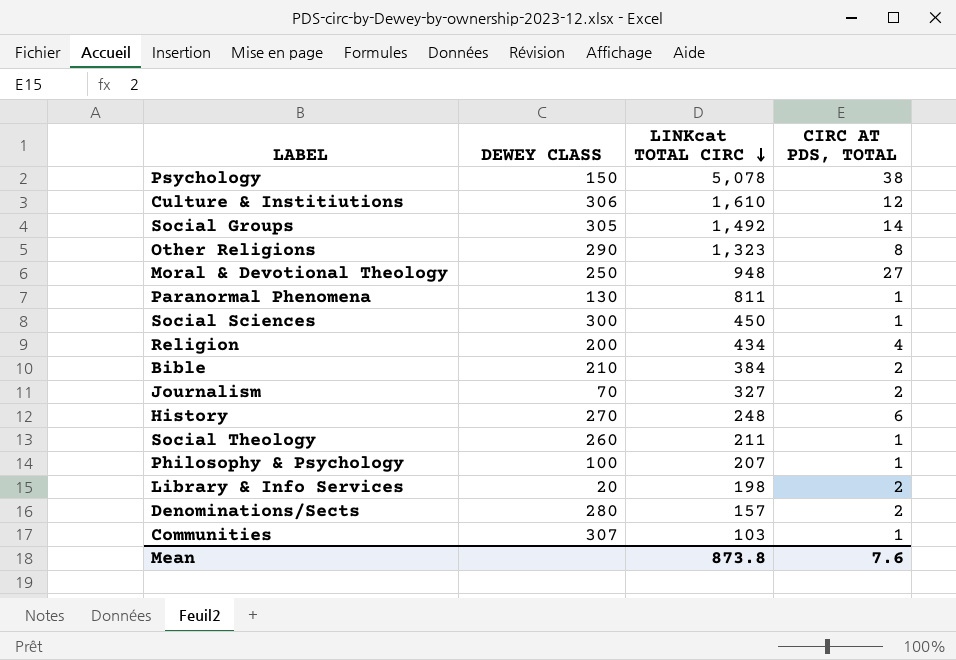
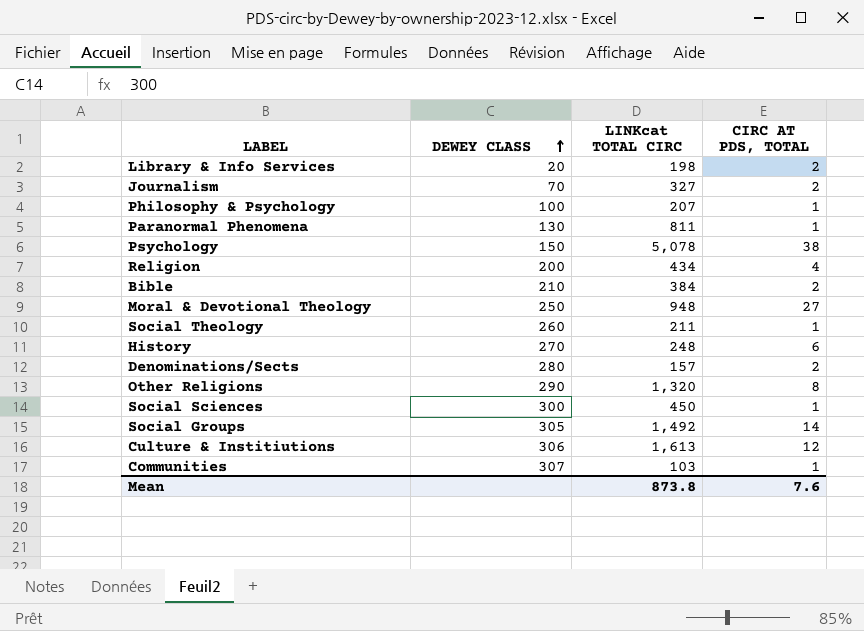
row order: LINKcat TOTAL CIRC descending -> DEWEY CLASS ascending
Other Religions | LINKcat TOTAL CIRC: 1,323 -> 1,320
Culture & Institiutions | LINKcat TOTAL CIRC: 1,610 -> 1,613

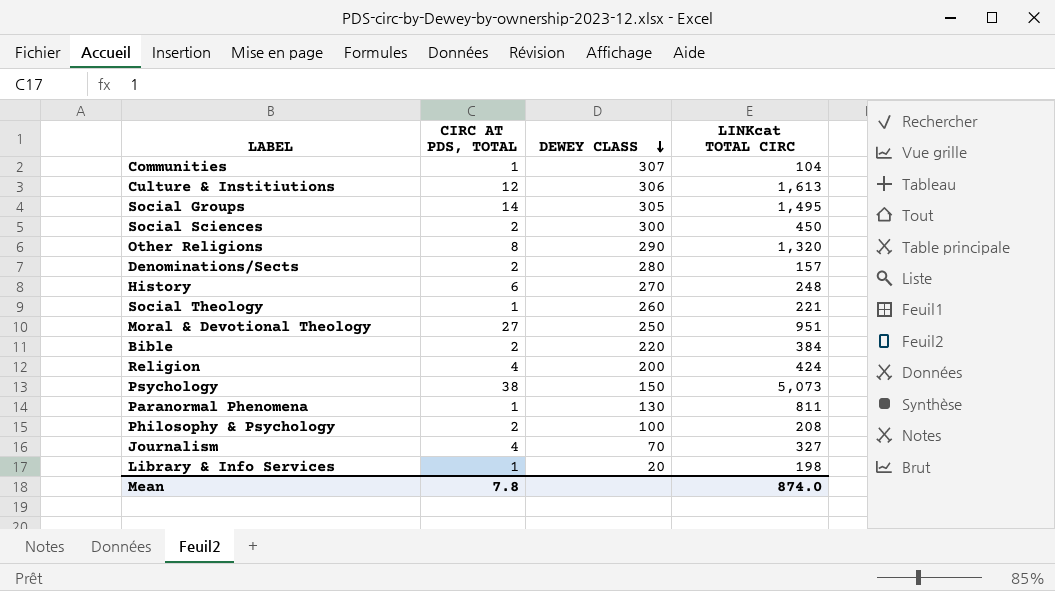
row order: DEWEY CLASS ascending -> DEWEY CLASS descending
column CIRC AT PDS, TOTAL | position: 4 -> 2
Communities | LINKcat TOTAL CIRC: 103 -> 104
Social Groups | LINKcat TOTAL CIRC: 1,492 -> 1,495
Social Sciences | CIRC AT PDS, TOTAL: 1 -> 2
Social Theology | LINKcat TOTAL CIRC: 211 -> 221
Moral & Devotional Theology | LINKcat TOTAL CIRC: 948 -> 951
Bible | DEWEY CLASS: 210 -> 220
Religion | LINKcat TOTAL CIRC: 434 -> 424
Psychology | LINKcat TOTAL CIRC: 5,078 -> 5,073
Philosophy & Psychology | CIRC AT PDS, TOTAL: 1 -> 2
Philosophy & Psychology | LINKcat TOTAL CIRC: 207 -> 208
Journalism | CIRC AT PDS, TOTAL: 2 -> 4
Library & Info Services | CIRC AT PDS, TOTAL: 2 -> 1
Mean | CIRC AT PDS, TOTAL: 7.6 -> 7.8
Mean | LINKcat TOTAL CIRC: 873.8 -> 874.0

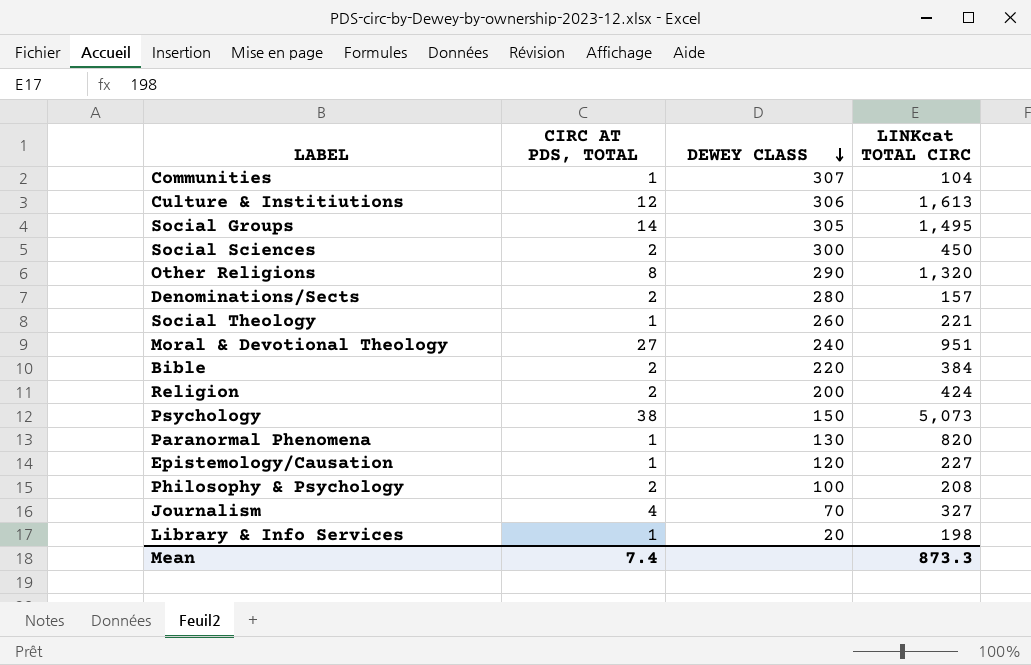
row History: 6 | 270 | 248 -> none
Moral & Devotional Theology | DEWEY CLASS: 250 -> 240
Religion | CIRC AT PDS, TOTAL: 4 -> 2
Paranormal Phenomena | LINKcat TOTAL CIRC: 811 -> 820
row Epistemology/Causation: none -> 1 | 120 | 227
Mean | CIRC AT PDS, TOTAL: 7.8 -> 7.4
Mean | LINKcat TOTAL CIRC: 874.0 -> 873.3

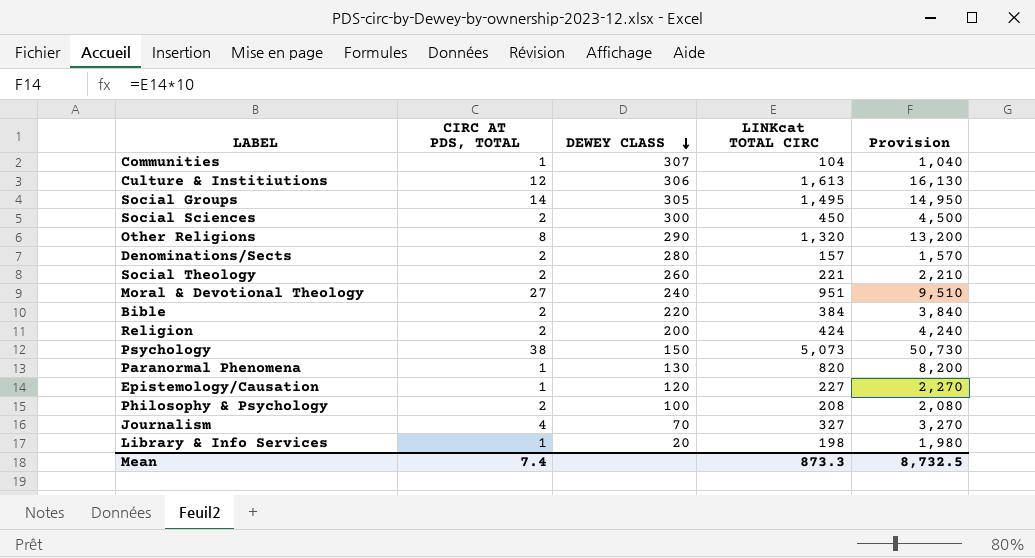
column Provision | formula: none -> [LINKcat TOTAL CIRC] * 10
Social Theology | CIRC AT PDS, TOTAL: 1 -> 2

